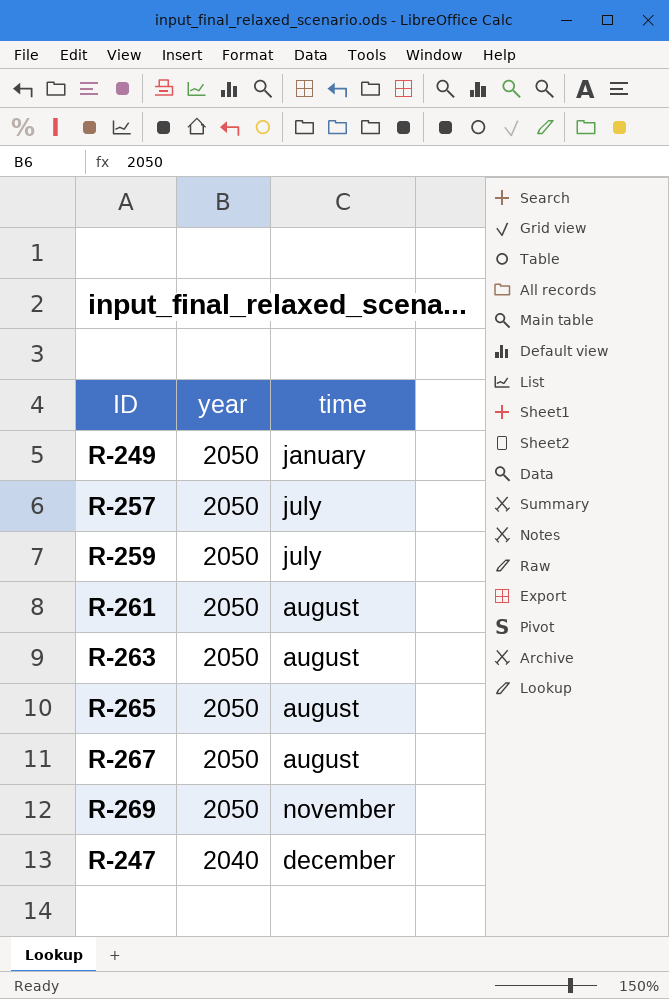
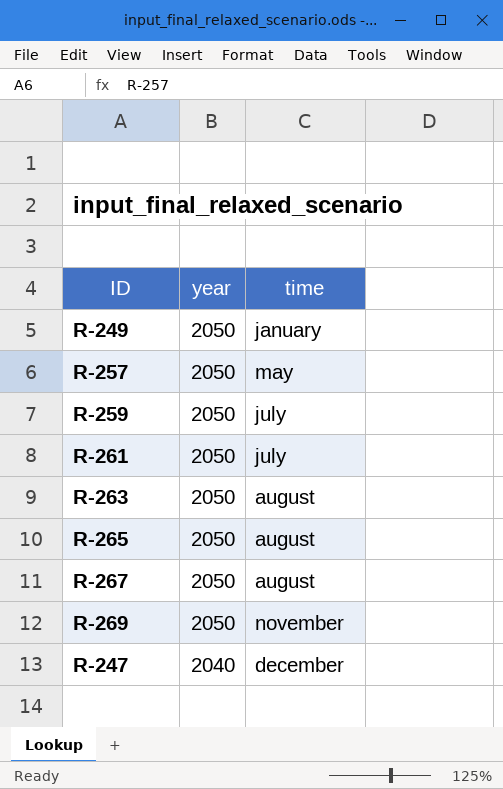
R-257 | time: july -> may
R-261 | time: august -> july

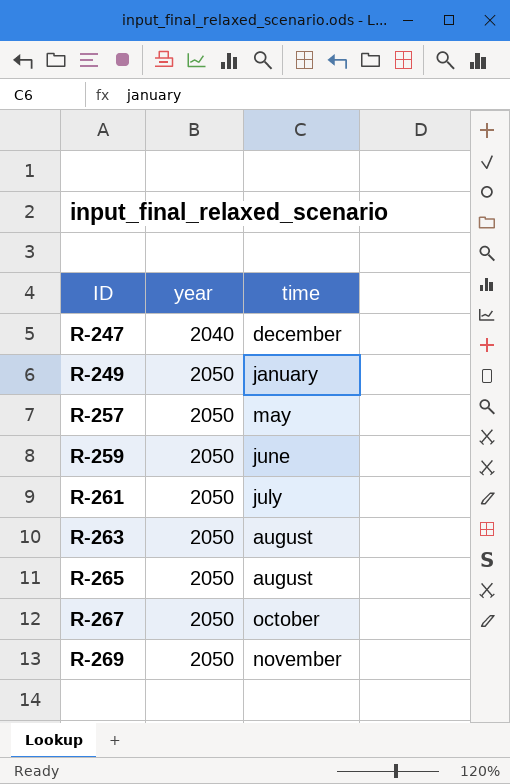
row order: year descending -> ID ascending
R-259 | time: july -> june
R-267 | time: august -> october

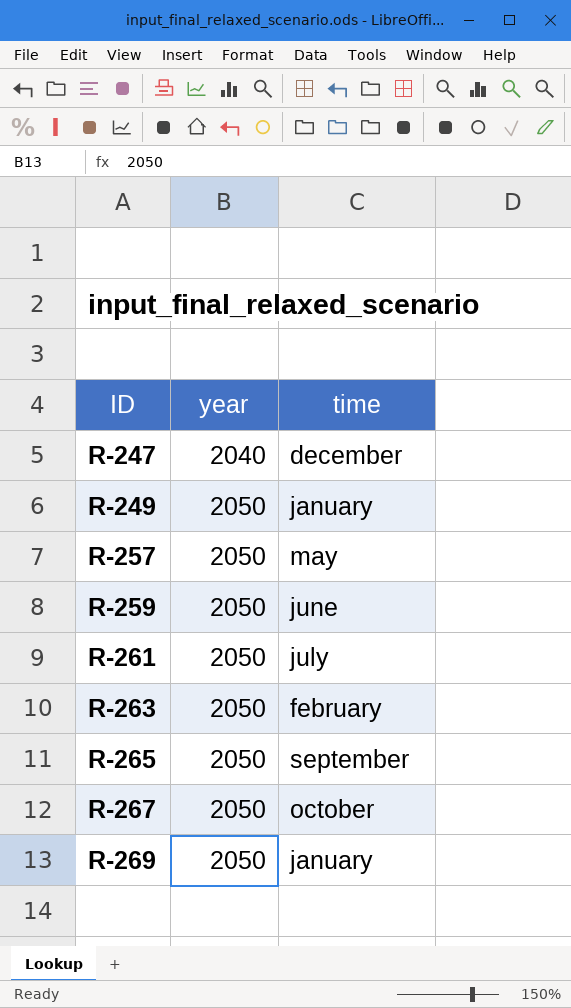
R-263 | time: august -> february
R-265 | time: august -> september
R-269 | time: november -> january

